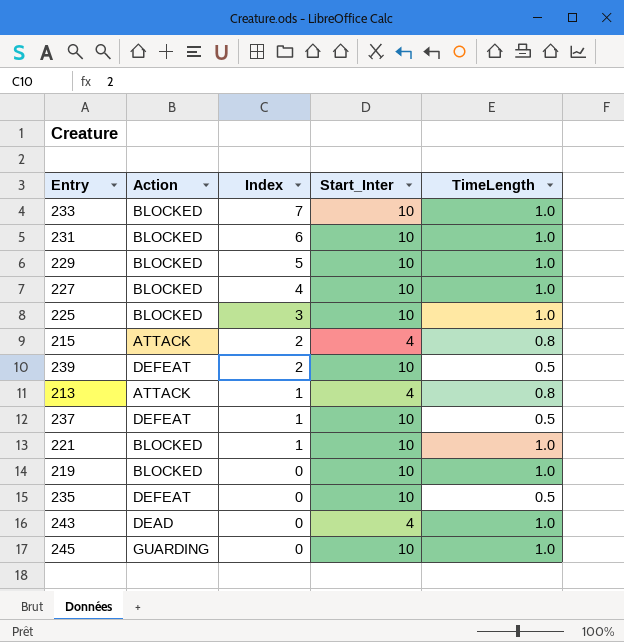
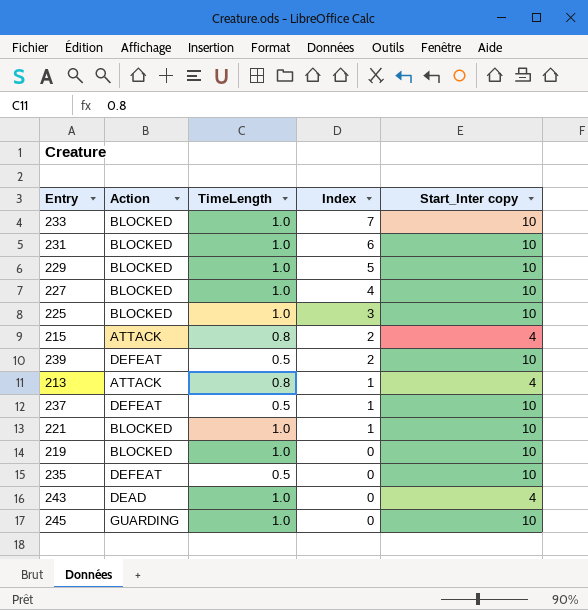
column TimeLength | position: 5 -> 3
column name: Start_Inter -> Start_Inter copy

